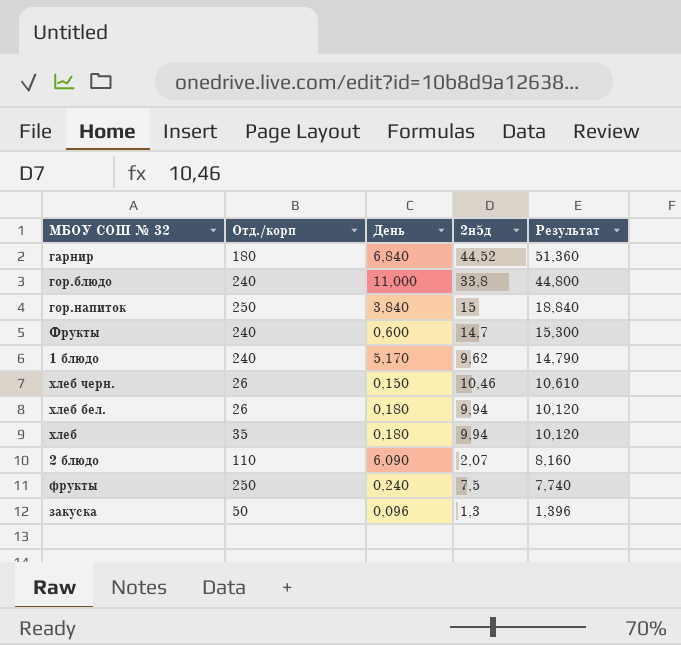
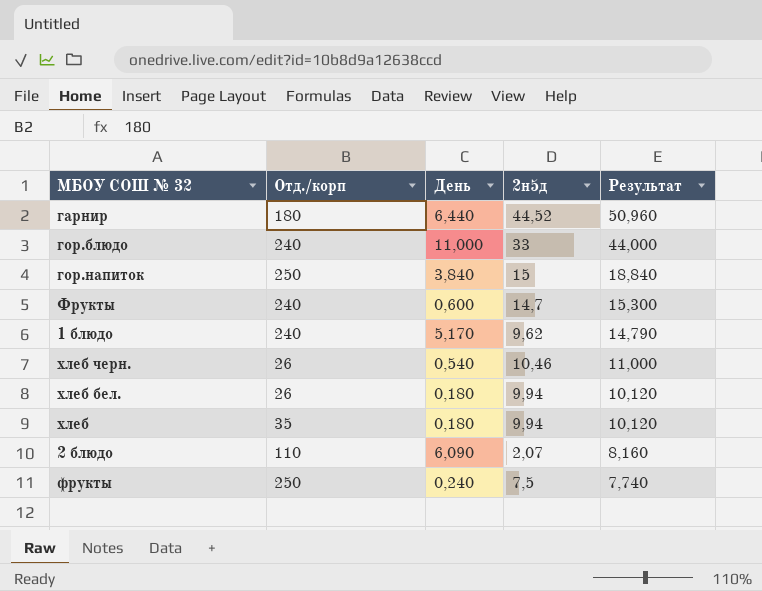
row закуска: 50 | 0,096 | 1,3 | 1,396 -> none
гарнир | День: 6,840 -> 6,440
гарнир | Результат: 51,360 -> 50,960
гор.блюдо | 2н5д: 33,8 -> 33
гор.блюдо | Результат: 44,800 -> 44,000
хлеб черн. | День: 0,150 -> 0,540
хлеб черн. | Результат: 10,610 -> 11,000

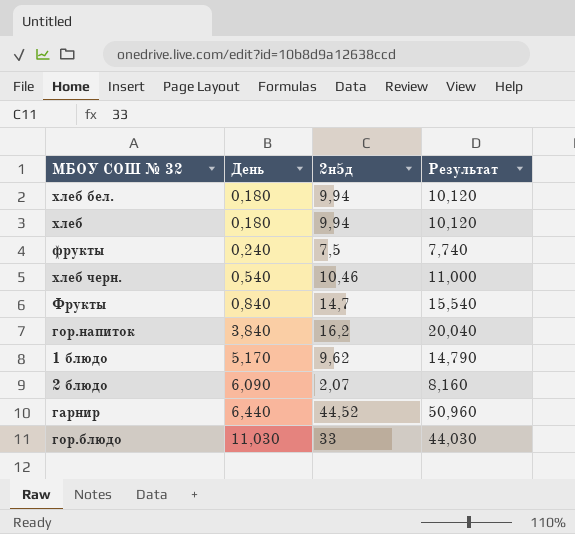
row order: Результат descending -> День ascending
column Отд./корп | position: 2 -> none
Фрукты | День: 0,600 -> 0,840
Фрукты | Результат: 15,300 -> 15,540
гор.напиток | 2н5д: 15 -> 16,2
гор.напиток | Результат: 18,840 -> 20,040
гор.блюдо | День: 11,000 -> 11,030
гор.блюдо | Результат: 44,000 -> 44,030

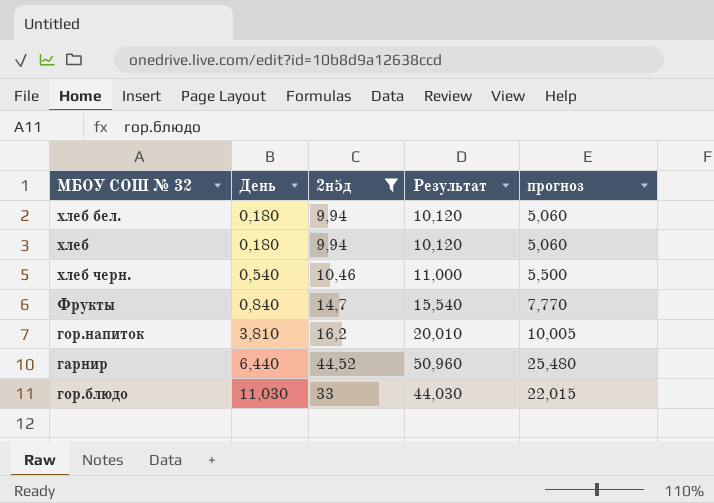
filter: none -> 2н5д >= 9,94
column прогноз | formula: none -> [Результат] * 0,5
гор.напиток | День: 3,840 -> 3,810
гор.напиток | Результат: 20,040 -> 20,010

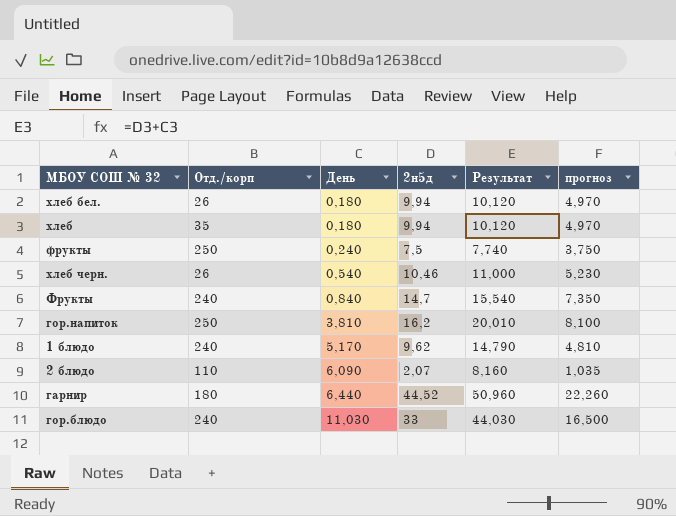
filter: 2н5д >= 9,94 -> none
column Отд./корп | position: none -> 2
column прогноз | formula: [Результат] * 0,5 -> [2н5д] * 0,5

